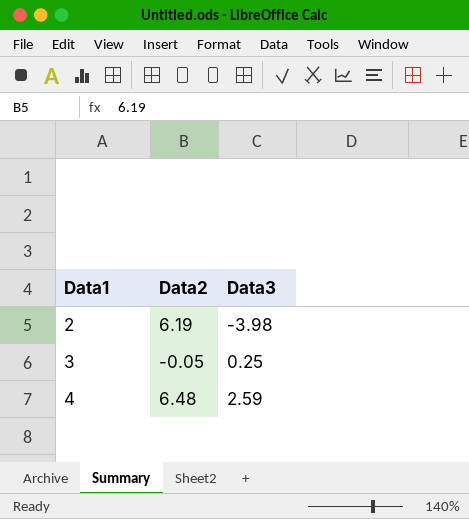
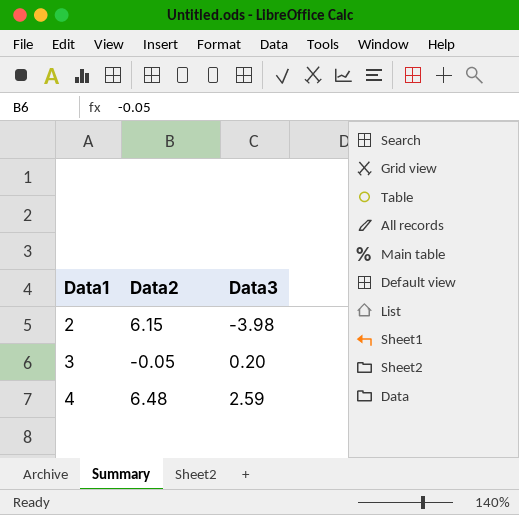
2 | Data2: 6.19 -> 6.15
3 | Data3: 0.25 -> 0.20

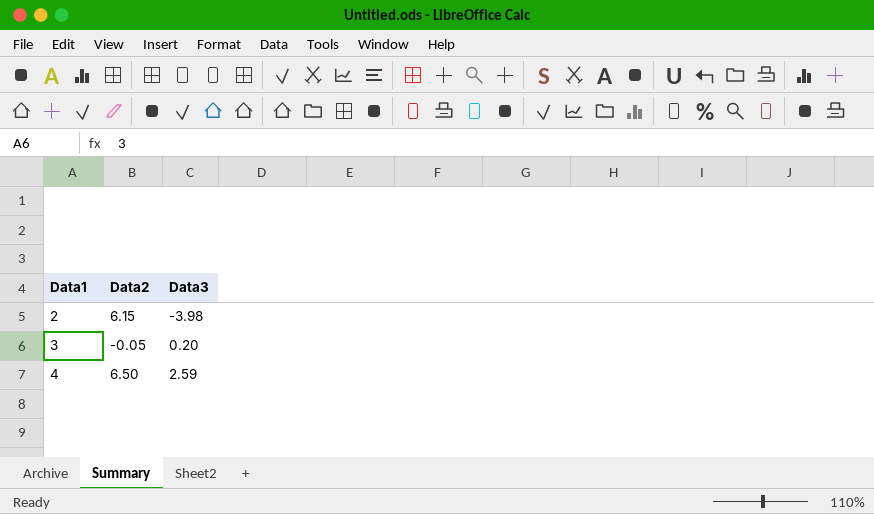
4 | Data2: 6.48 -> 6.50

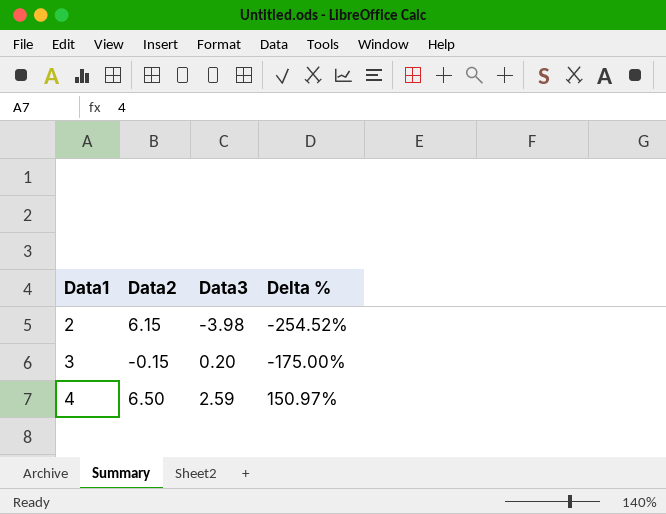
column Delta % | formula: none -> ([Data2] - [Data3]) / [Data3]
3 | Data2: -0.05 -> -0.15

